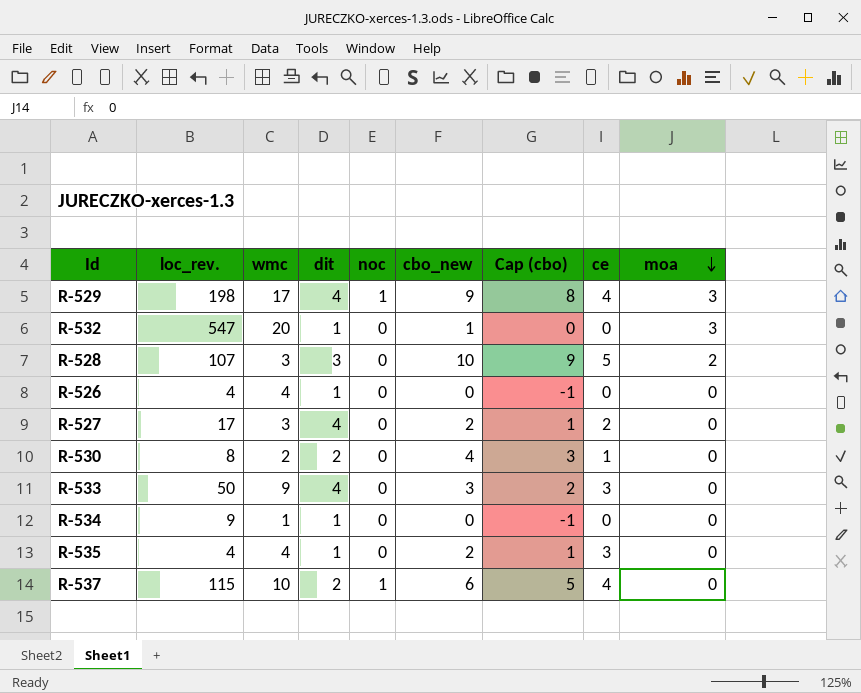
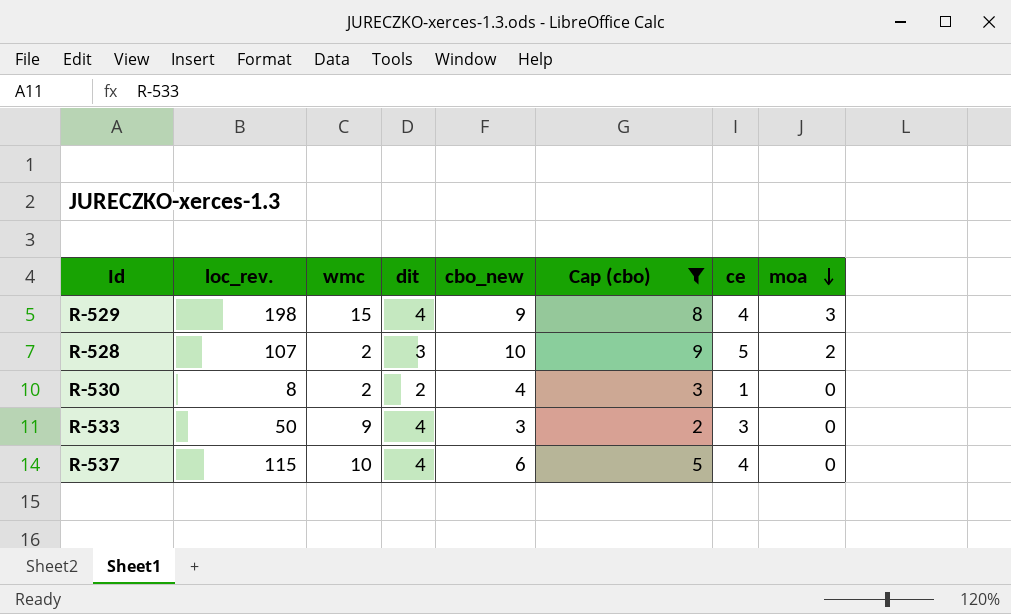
filter: none -> Cap (cbo) >= 2
column noc | position: 5 -> none
R-529 | wmc: 17 -> 15
R-528 | wmc: 3 -> 2
R-537 | dit: 2 -> 4

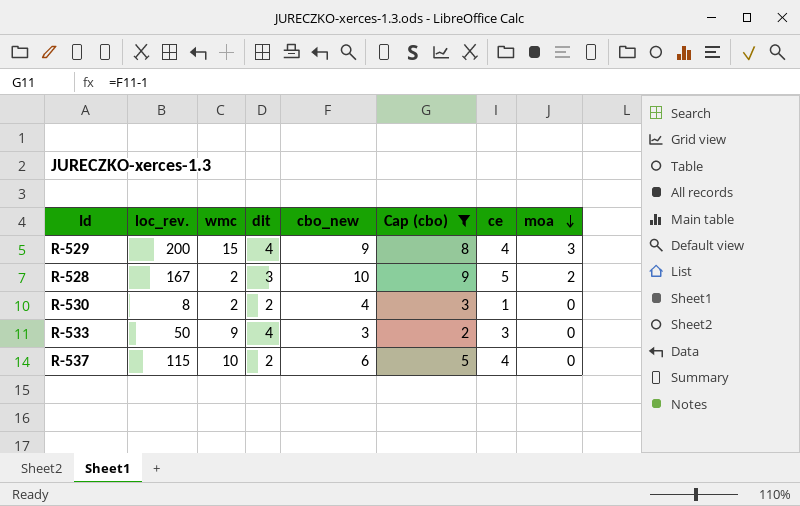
R-529 | loc_rev.: 198 -> 200
R-528 | loc_rev.: 107 -> 167
R-537 | dit: 4 -> 2

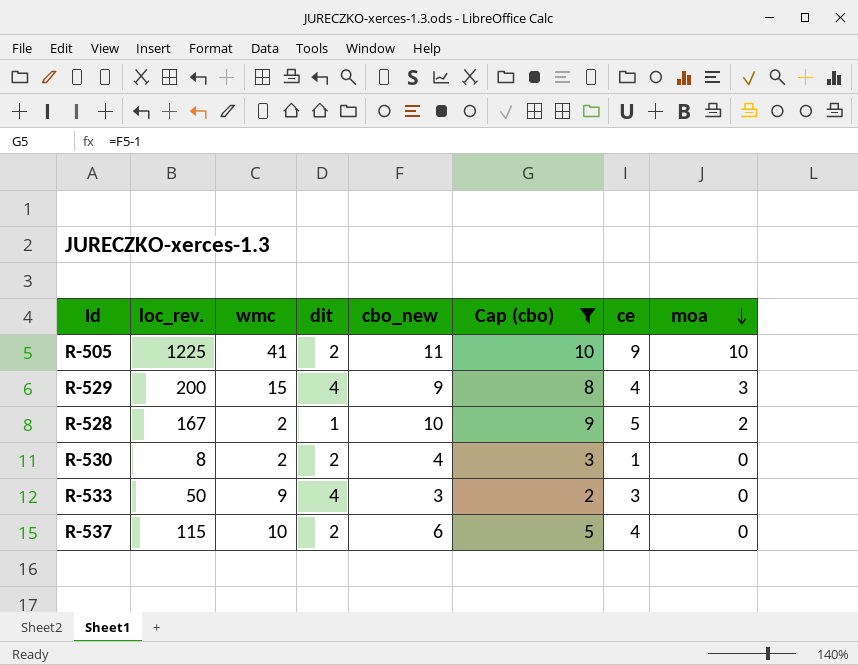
row R-505: none -> 1225 | 41 | 2 | 11 | 10 | 9 | 10
R-528 | dit: 3 -> 1

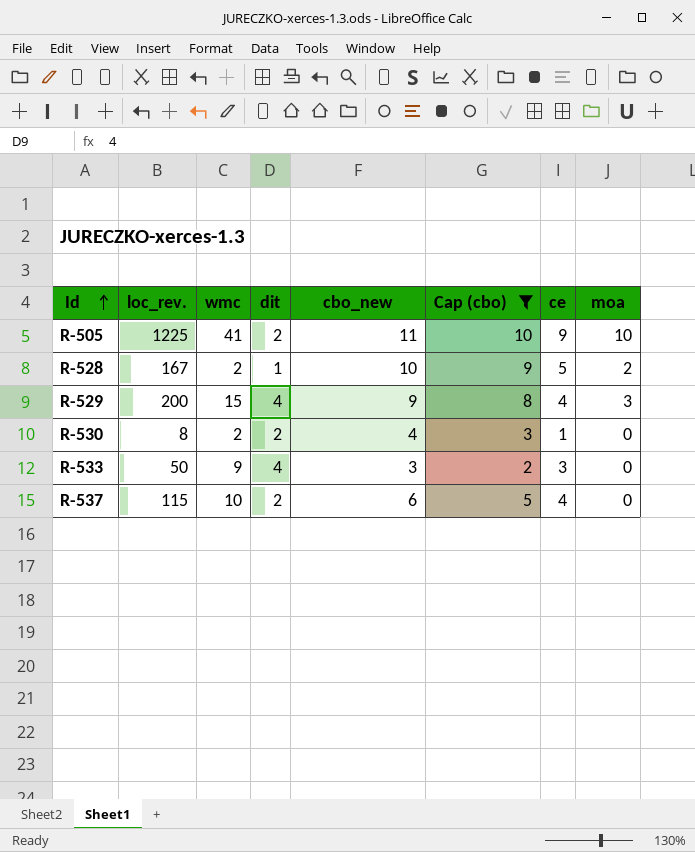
row order: moa descending -> Id ascending

